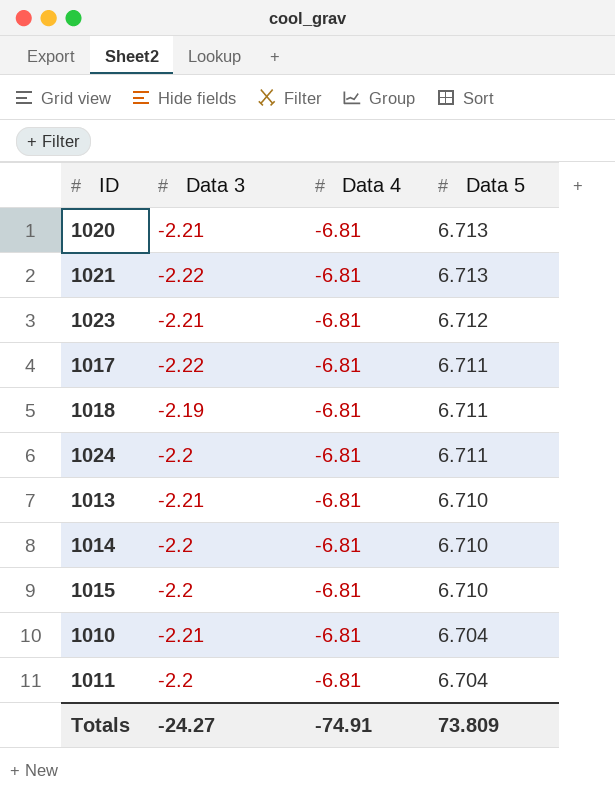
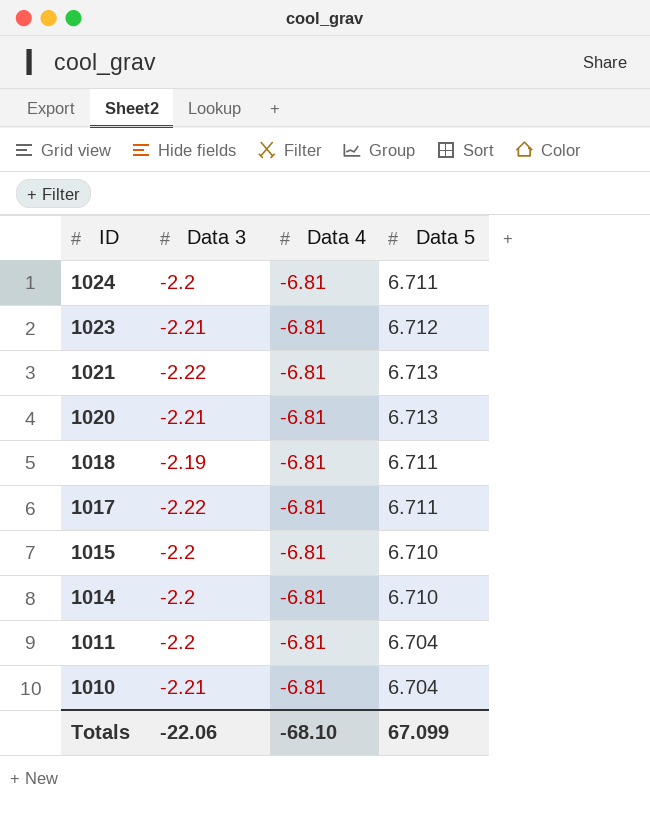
row order: Data 5 descending -> ID descending
row 1013: -2.21 | -6.81 | 6.710 -> none
Totals | Data 3: -24.27 -> -22.06
Totals | Data 4: -74.91 -> -68.10
Totals | Data 5: 73.809 -> 67.099

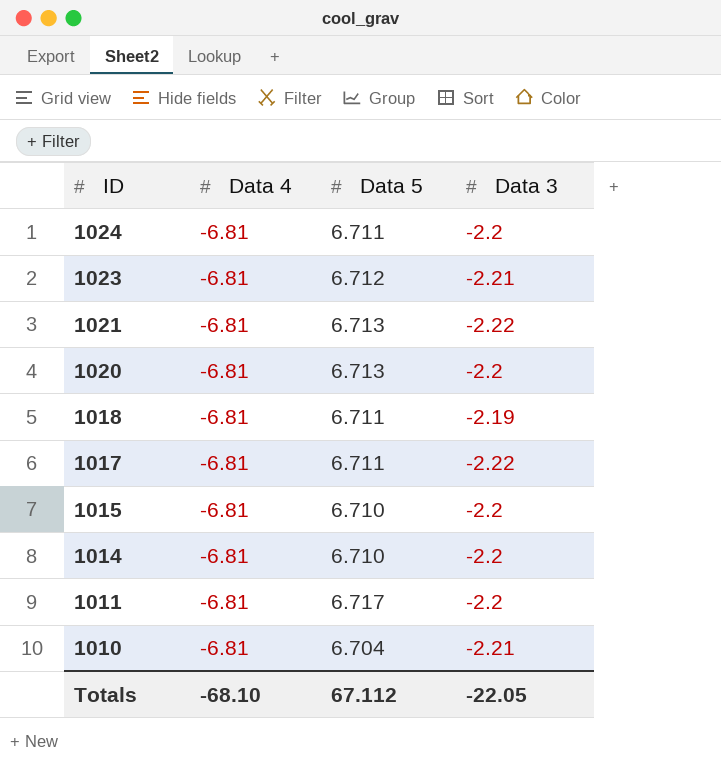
column Data 3 | position: 2 -> 4
1020 | Data 3: -2.21 -> -2.2
1011 | Data 5: 6.704 -> 6.717
Totals | Data 5: 67.099 -> 67.112
Totals | Data 3: -22.06 -> -22.05

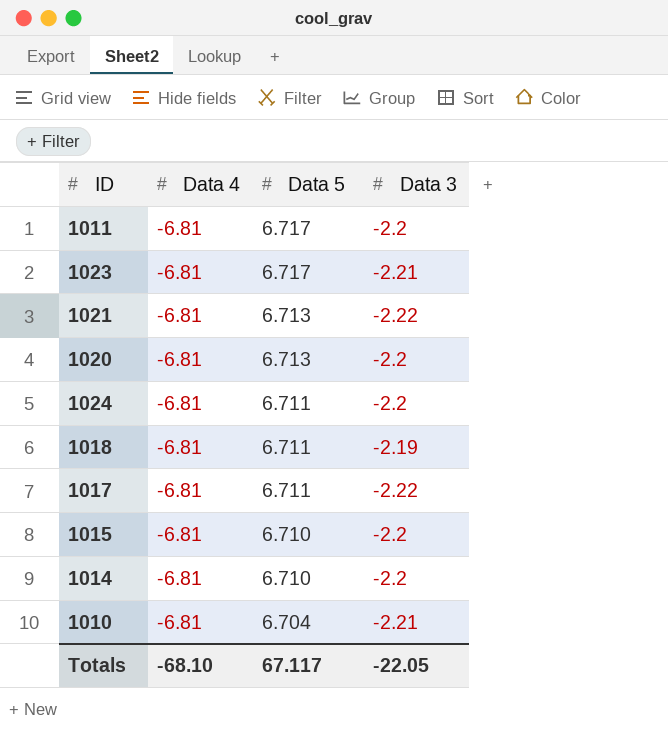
row order: ID descending -> Data 5 descending
1023 | Data 5: 6.712 -> 6.717
Totals | Data 5: 67.112 -> 67.117

